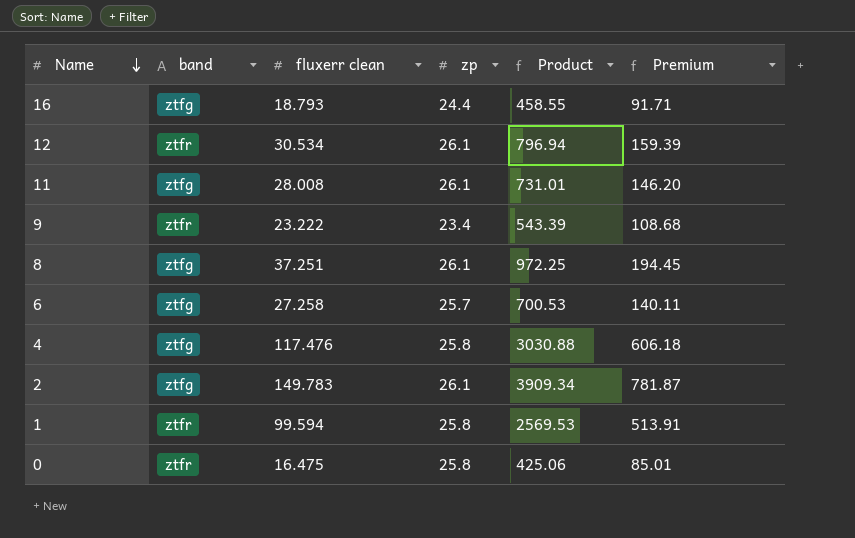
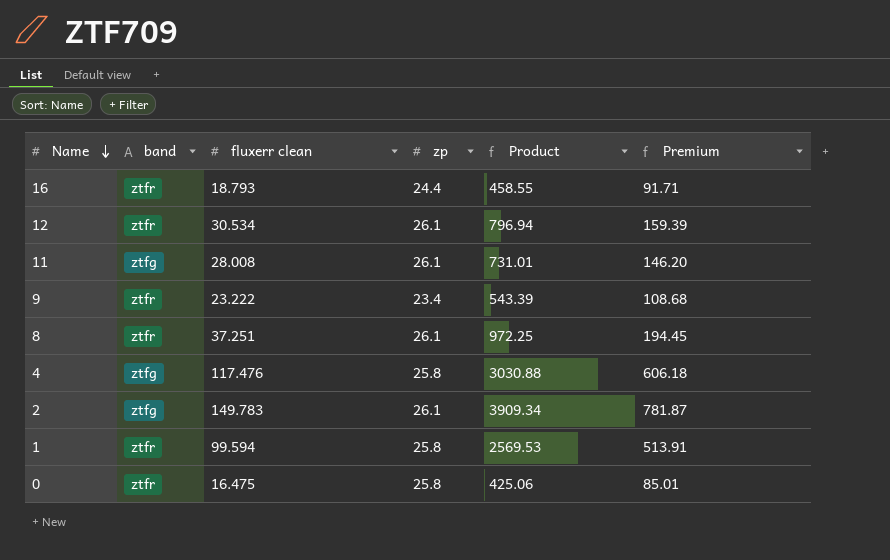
row 6: ztfg | 27.258 | 25.7 | 700.53 | 140.11 -> none
16 | band: ztfg -> ztfr
8 | band: ztfg -> ztfr

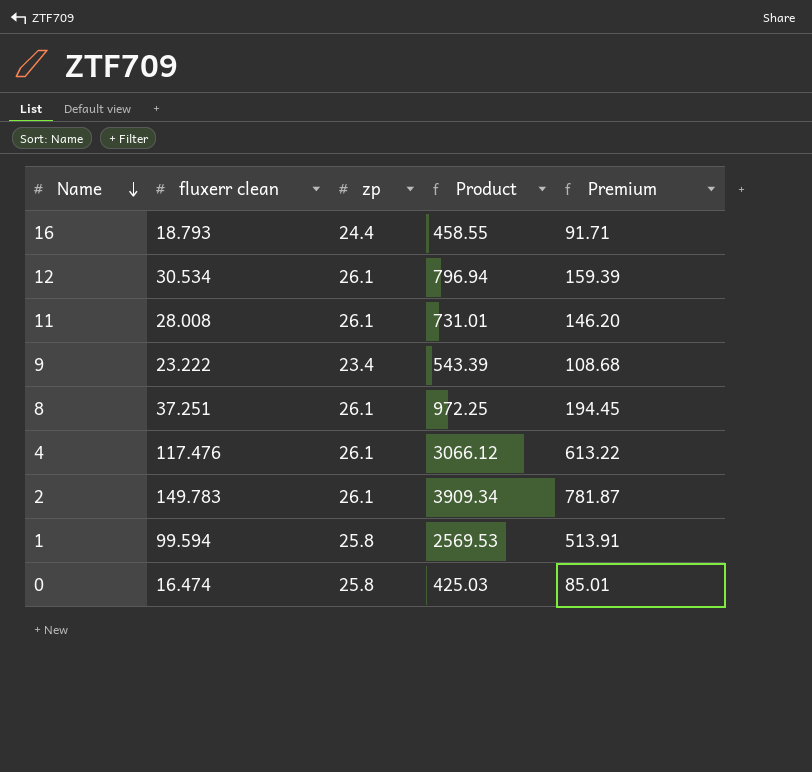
column band | position: 2 -> none
4 | zp: 25.8 -> 26.1
4 | Product: 3030.88 -> 3066.12
4 | Premium: 606.18 -> 613.22
0 | fluxerr clean: 16.475 -> 16.474
0 | Product: 425.06 -> 425.03

